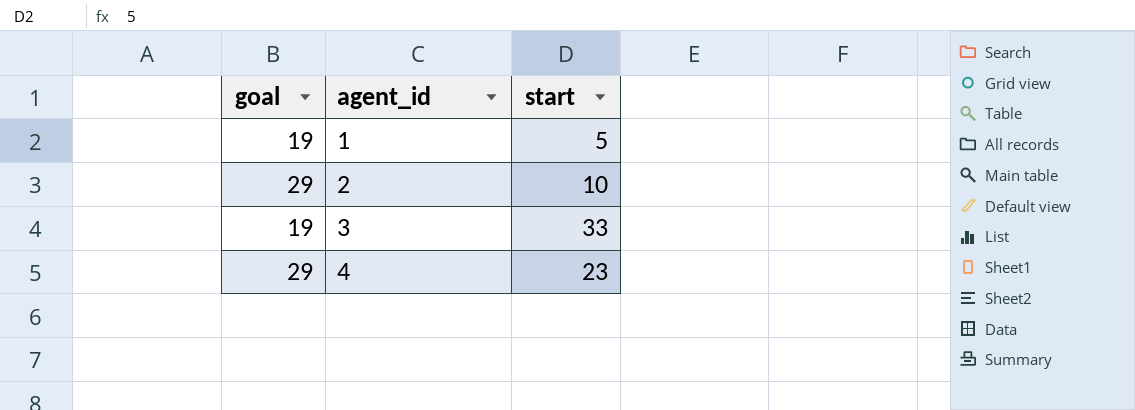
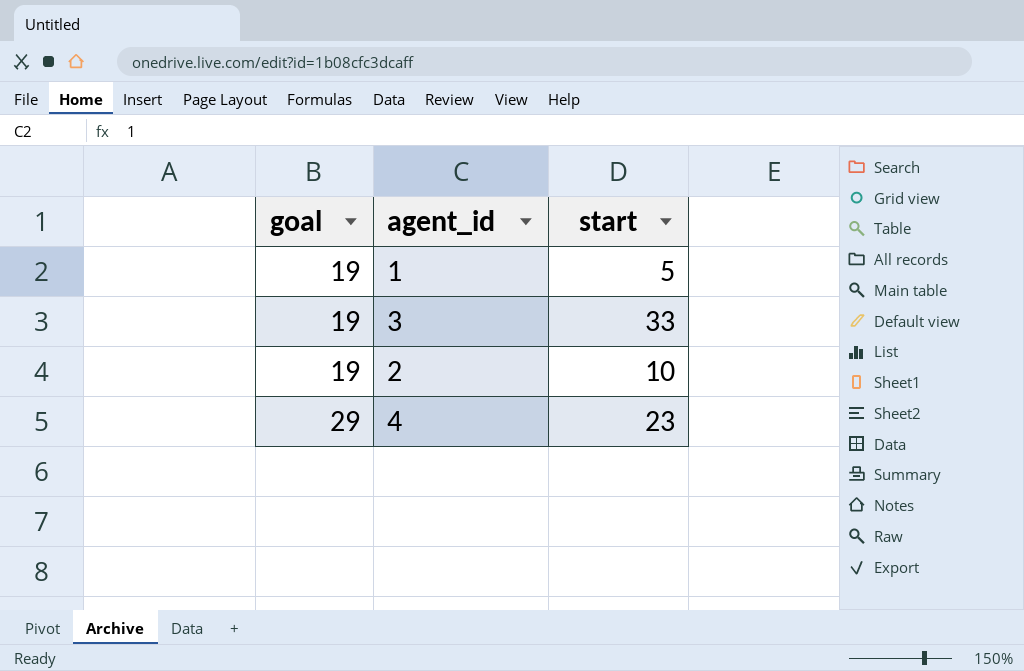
row order: agent_id ascending -> goal ascending
2 | goal: 29 -> 19

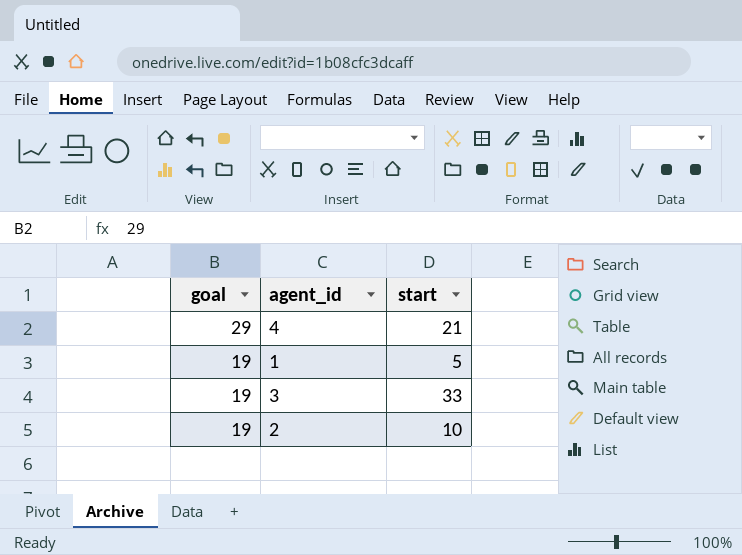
row order: goal ascending -> goal descending
4 | start: 23 -> 21

